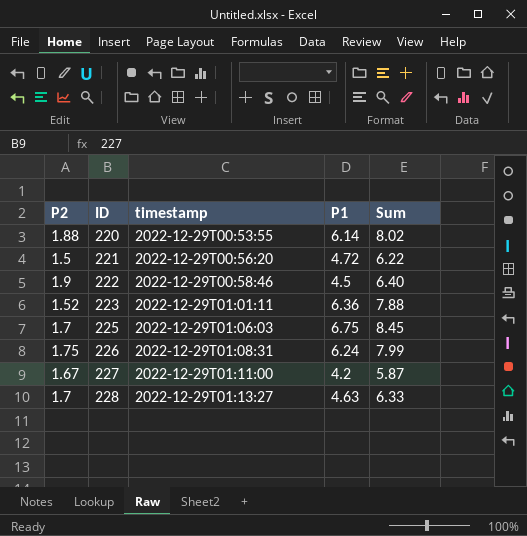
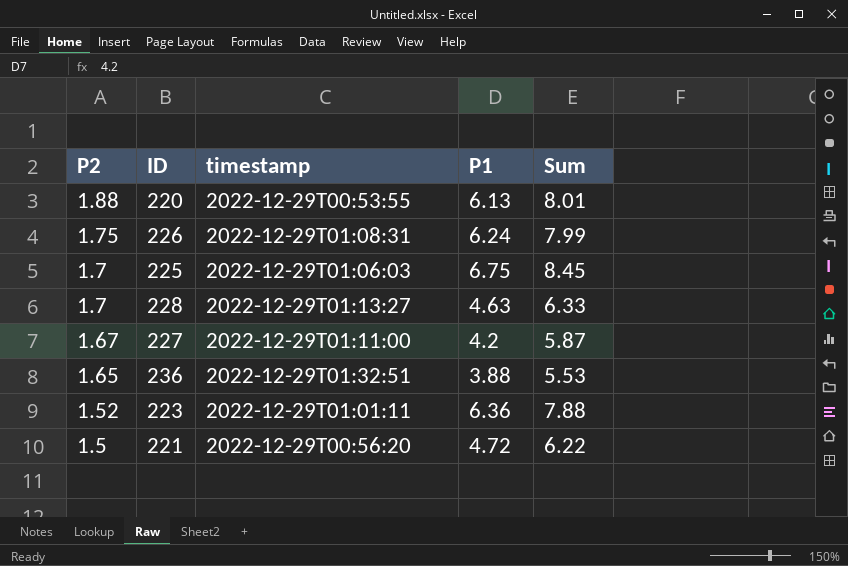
row order: ID ascending -> P2 descending
row 222: 1.9 | 2022-12-29T00:58:46 | 4.5 | 6.40 -> none
220 | P1: 6.14 -> 6.13
220 | Sum: 8.02 -> 8.01
row 236: none -> 1.65 | 2022-12-29T01:32:51 | 3.88 | 5.53

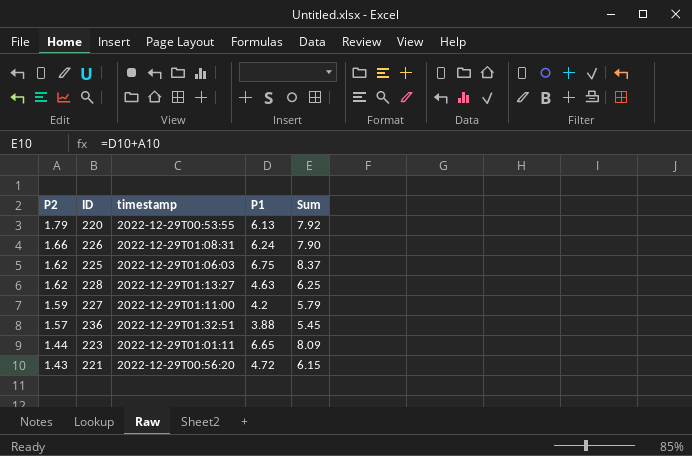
220 | P2: 1.88 -> 1.79
220 | Sum: 8.01 -> 7.92
226 | P2: 1.75 -> 1.66
226 | Sum: 7.99 -> 7.90
225 | P2: 1.7 -> 1.62
225 | Sum: 8.45 -> 8.37
228 | P2: 1.7 -> 1.62
228 | Sum: 6.33 -> 6.25
227 | P2: 1.67 -> 1.59
227 | Sum: 5.87 -> 5.79
236 | P2: 1.65 -> 1.57
236 | Sum: 5.53 -> 5.45
223 | P2: 1.52 -> 1.44
223 | P1: 6.36 -> 6.65
223 | Sum: 7.88 -> 8.09
221 | P2: 1.5 -> 1.43
221 | Sum: 6.22 -> 6.15

